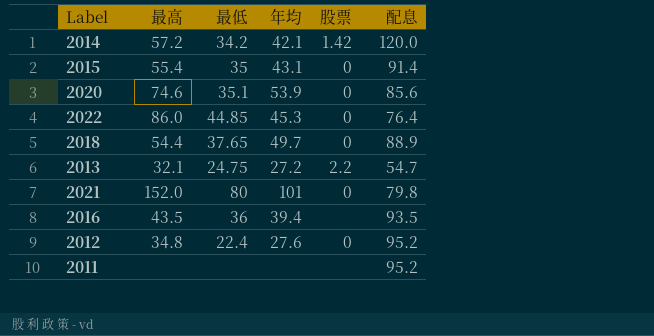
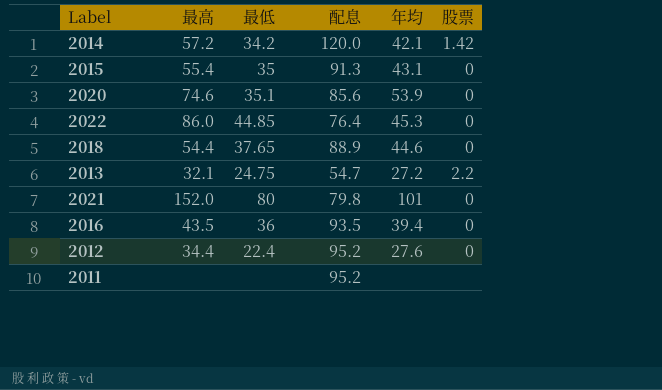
column 配息 | position: 6 -> 4
2015 | 配息: 91.4 -> 91.3
2018 | 年均: 49.7 -> 44.6
2016 | 股票: none -> 0
2012 | 最高: 34.8 -> 34.4

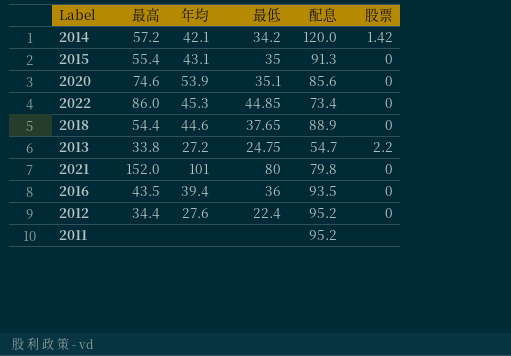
column 年均 | position: 5 -> 3
2022 | 配息: 76.4 -> 73.4
2013 | 最高: 32.1 -> 33.8

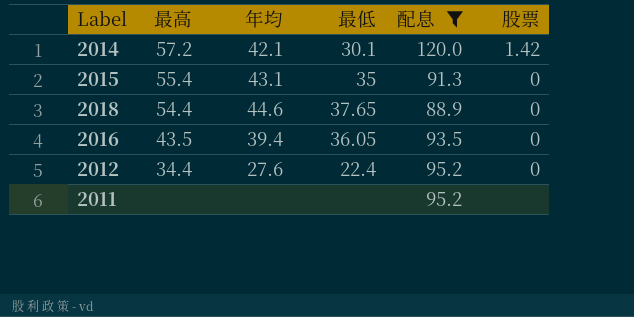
filter: none -> 配息 >= 88.9
2014 | 最低: 34.2 -> 30.1
2016 | 最低: 36 -> 36.05

